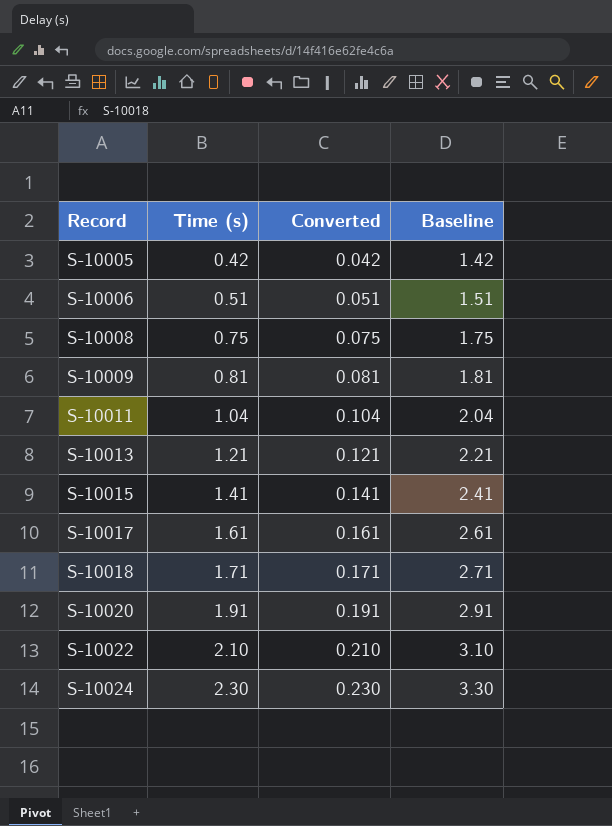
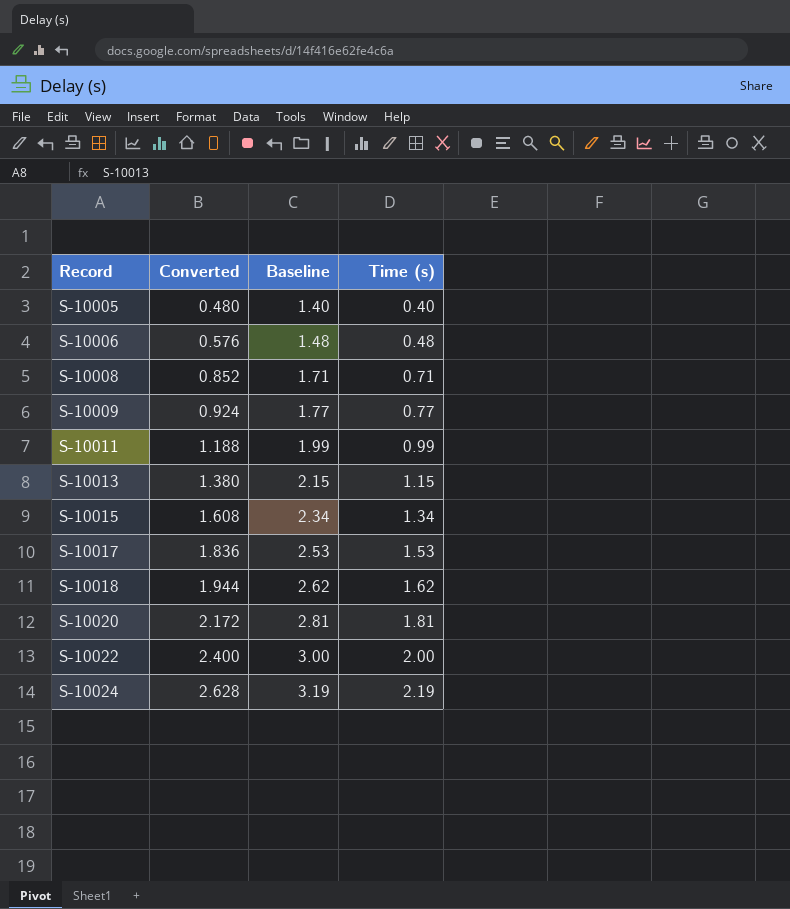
column Converted | formula: [Time (s)] * 0.1 -> [Time (s)] * 1.2
column Time (s) | position: 2 -> 4
S-10005 | Baseline: 1.42 -> 1.40
S-10005 | Time (s): 0.42 -> 0.40
S-10006 | Baseline: 1.51 -> 1.48
S-10006 | Time (s): 0.51 -> 0.48
S-10008 | Baseline: 1.75 -> 1.71
S-10008 | Time (s): 0.75 -> 0.71
S-10009 | Baseline: 1.81 -> 1.77
S-10009 | Time (s): 0.81 -> 0.77
S-10011 | Baseline: 2.04 -> 1.99
S-10011 | Time (s): 1.04 -> 0.99
S-10013 | Baseline: 2.21 -> 2.15
S-10013 | Time (s): 1.21 -> 1.15
S-10015 | Baseline: 2.41 -> 2.34
S-10015 | Time (s): 1.41 -> 1.34
S-10017 | Baseline: 2.61 -> 2.53
S-10017 | Time (s): 1.61 -> 1.53
S-10018 | Baseline: 2.71 -> 2.62
S-10018 | Time (s): 1.71 -> 1.62
S-10020 | Baseline: 2.91 -> 2.81
S-10020 | Time (s): 1.91 -> 1.81
S-10022 | Baseline: 3.10 -> 3.00
S-10022 | Time (s): 2.10 -> 2.00
S-10024 | Baseline: 3.30 -> 3.19
S-10024 | Time (s): 2.30 -> 2.19

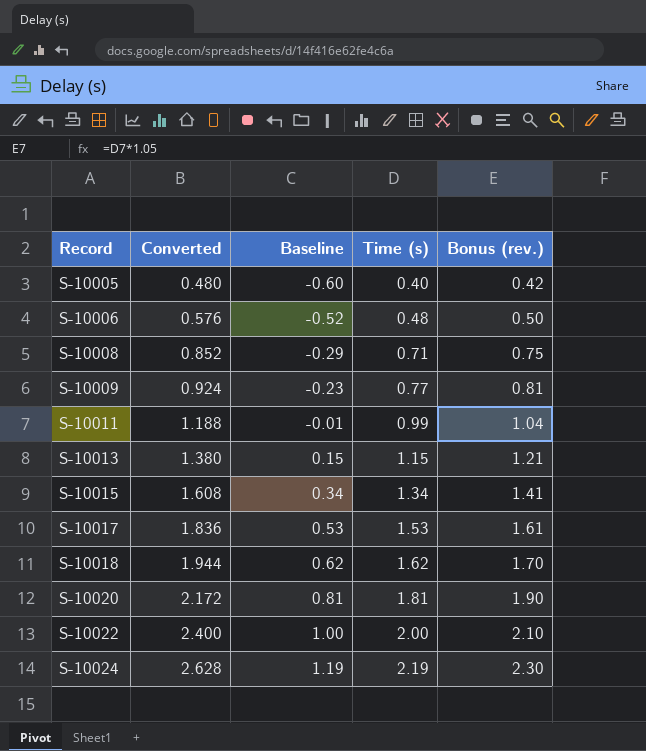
column Baseline | formula: [Time (s)] + 1 -> [Time (s)] - 1
column Bonus (rev.) | formula: none -> [Time (s)] * 1.05

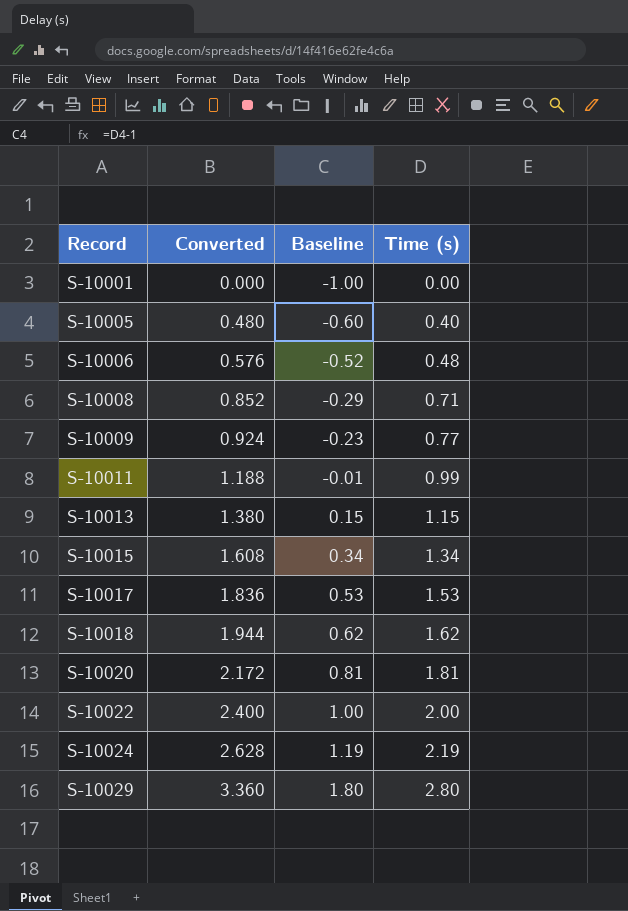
column Bonus (rev.) | formula: [Time (s)] * 1.05 -> none
row S-10001: none -> 0.000 | -1.00 | 0.00
row S-10029: none -> 3.360 | 1.80 | 2.80

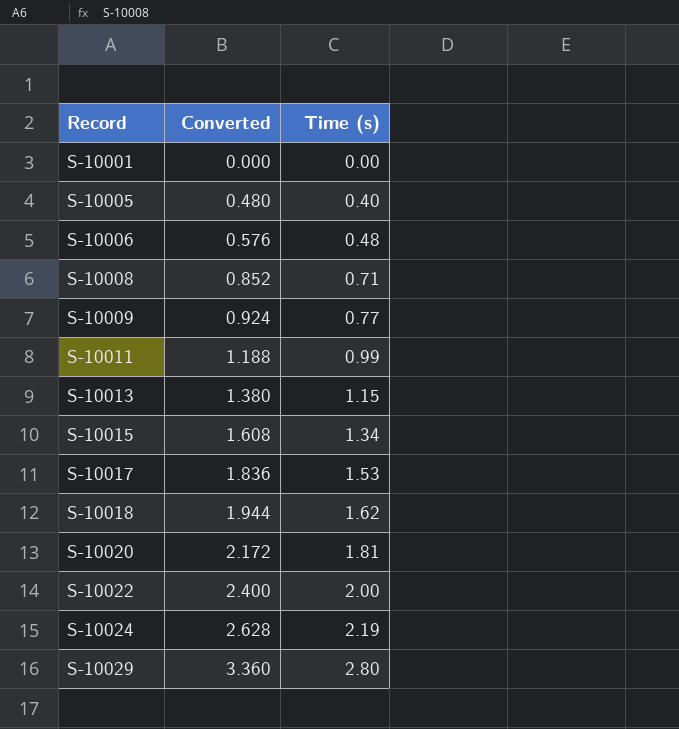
column Baseline | formula: [Time (s)] - 1 -> none

